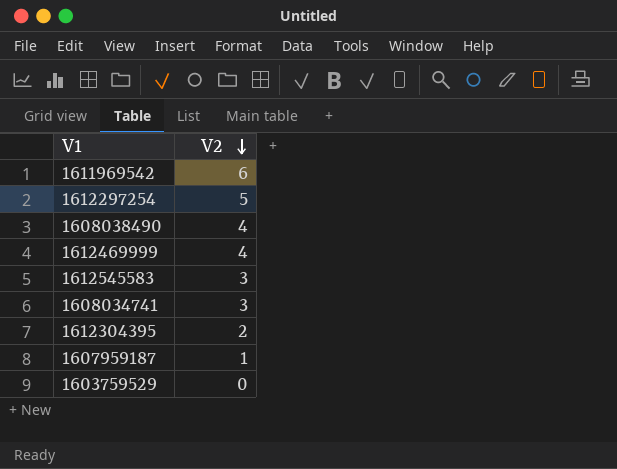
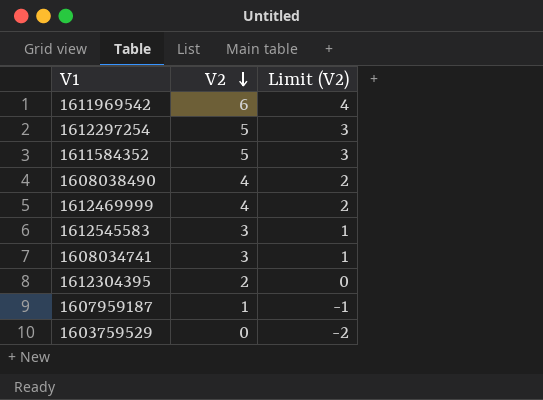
column Limit (V2) | formula: none -> [V2] - 2
row 1611584352: none -> 5 | 3

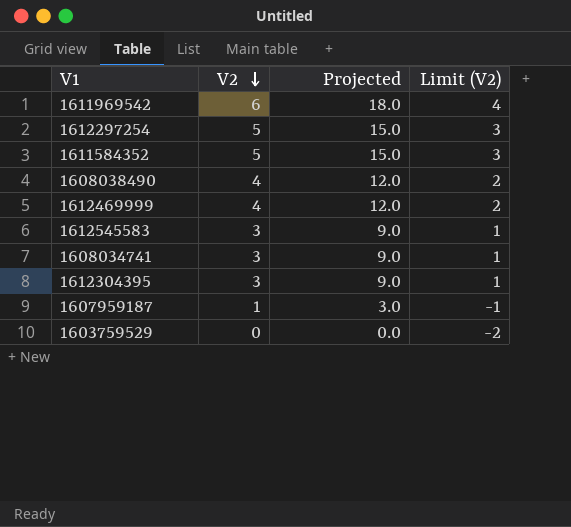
column Projected | formula: none -> [V2] * 3
1612304395 | V2: 2 -> 3
1612304395 | Limit (V2): 0 -> 1

